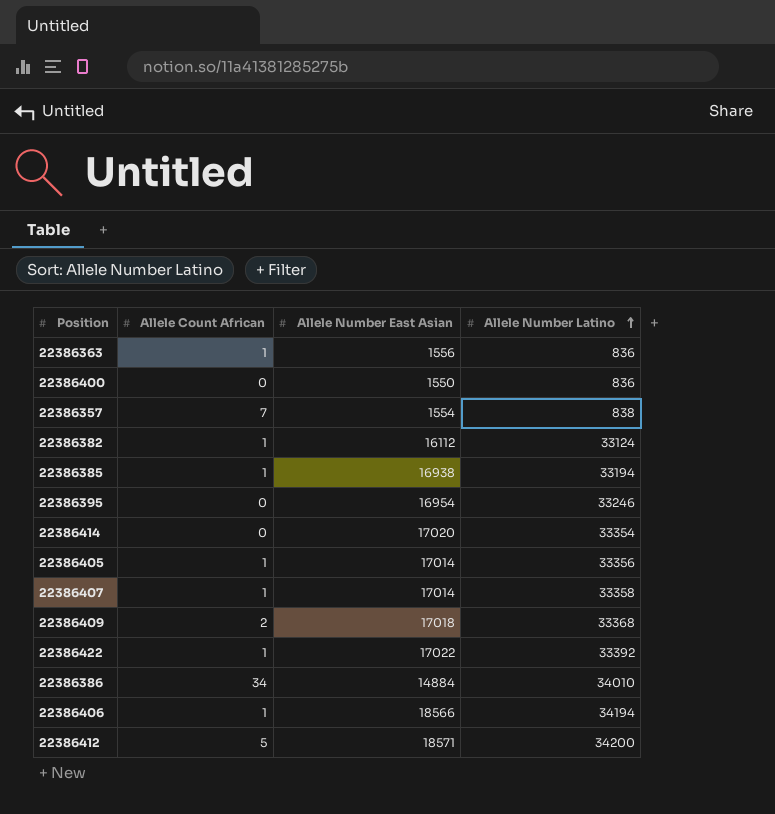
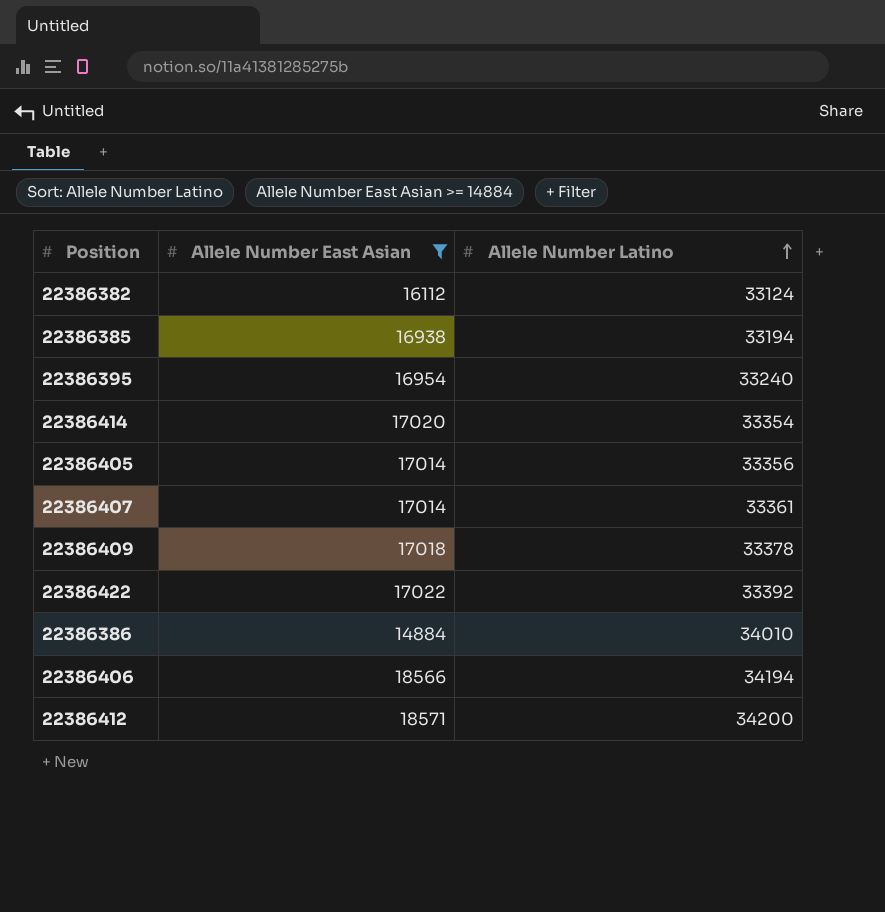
filter: none -> Allele Number East Asian >= 14884
column Allele Count African | position: 2 -> none
22386395 | Allele Number Latino: 33246 -> 33240
22386407 | Allele Number Latino: 33358 -> 33361
22386409 | Allele Number Latino: 33368 -> 33378

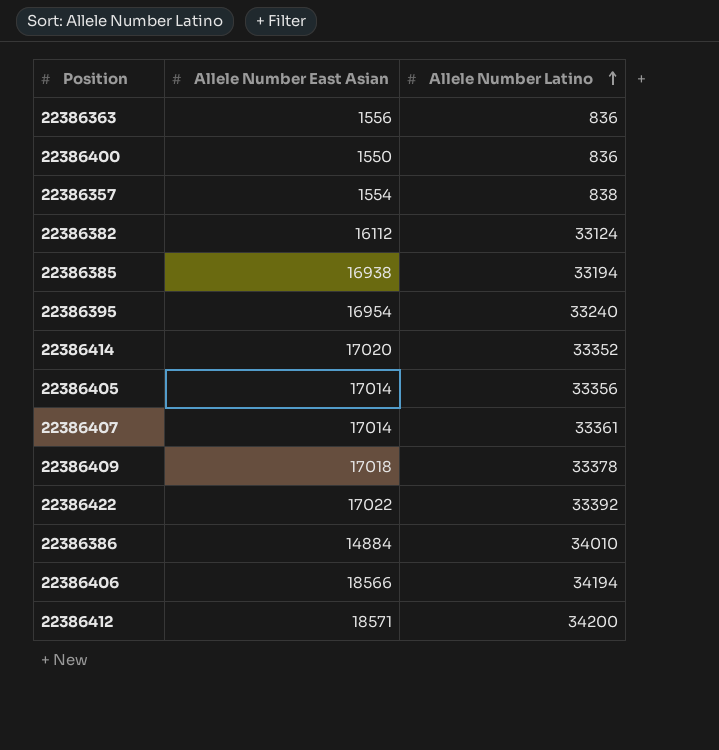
filter: Allele Number East Asian >= 14884 -> none
22386414 | Allele Number Latino: 33354 -> 33352

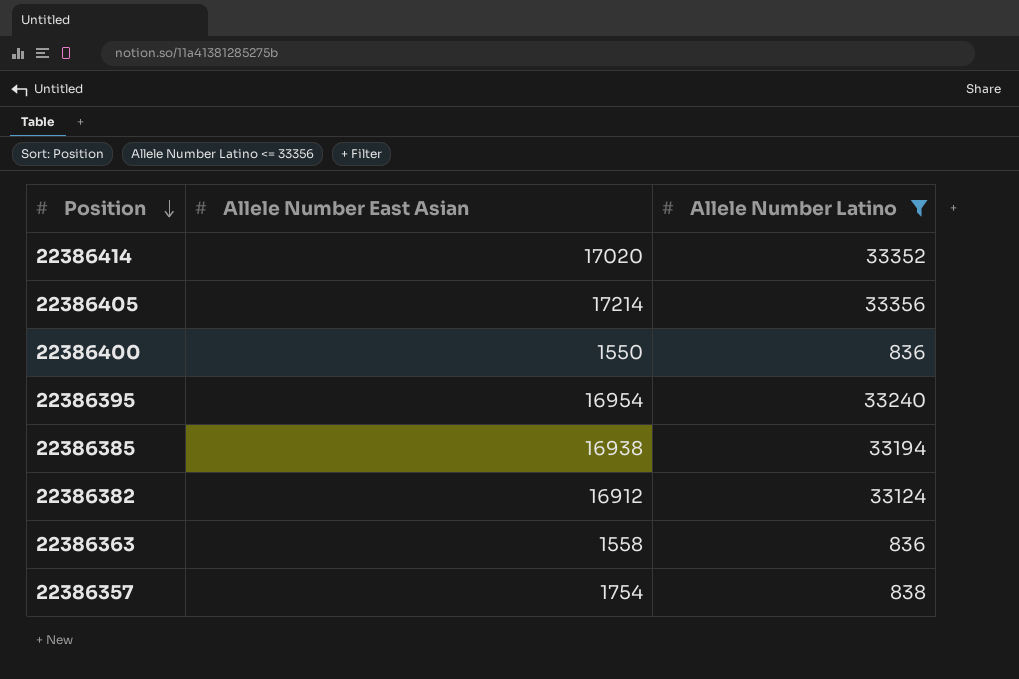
filter: none -> Allele Number Latino <= 33356
row order: Allele Number Latino ascending -> Position descending
22386405 | Allele Number East Asian: 17014 -> 17214
22386382 | Allele Number East Asian: 16112 -> 16912
22386363 | Allele Number East Asian: 1556 -> 1558
22386357 | Allele Number East Asian: 1554 -> 1754

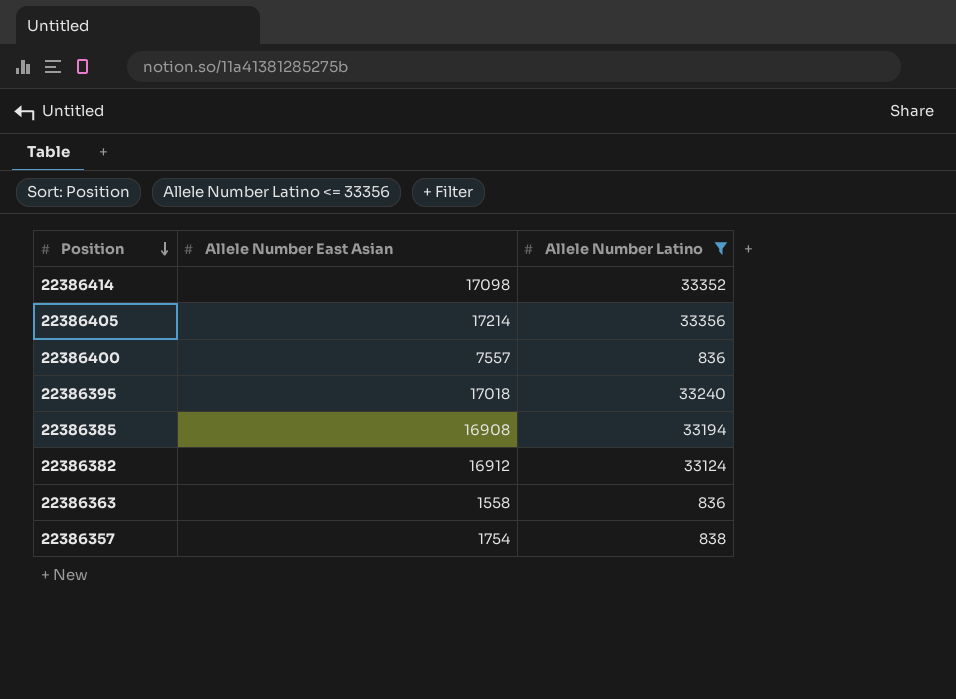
22386414 | Allele Number East Asian: 17020 -> 17098
22386400 | Allele Number East Asian: 1550 -> 7557
22386395 | Allele Number East Asian: 16954 -> 17018
22386385 | Allele Number East Asian: 16938 -> 16908

